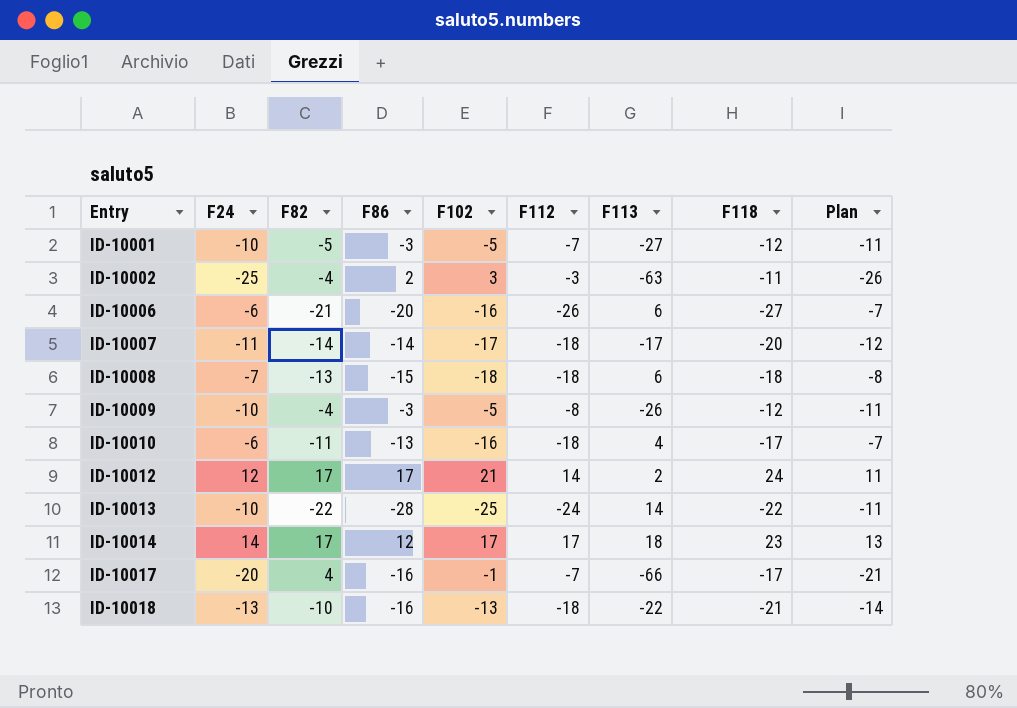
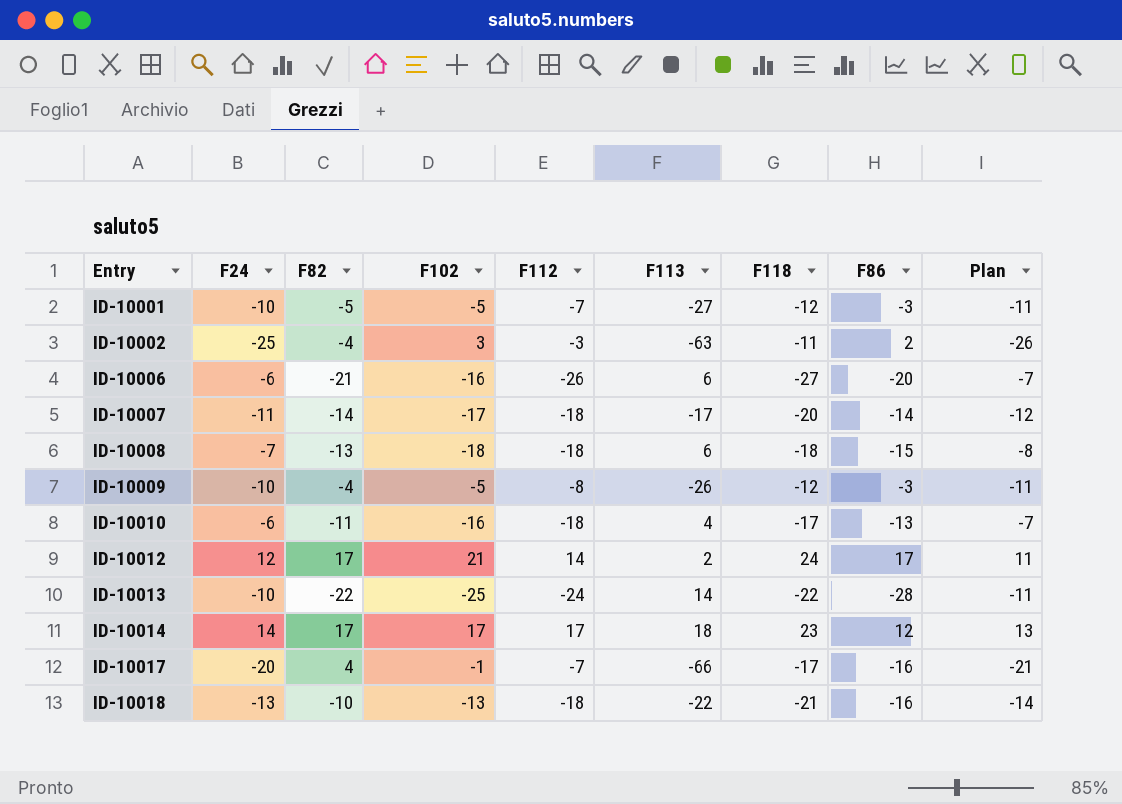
column F86 | position: 4 -> 8

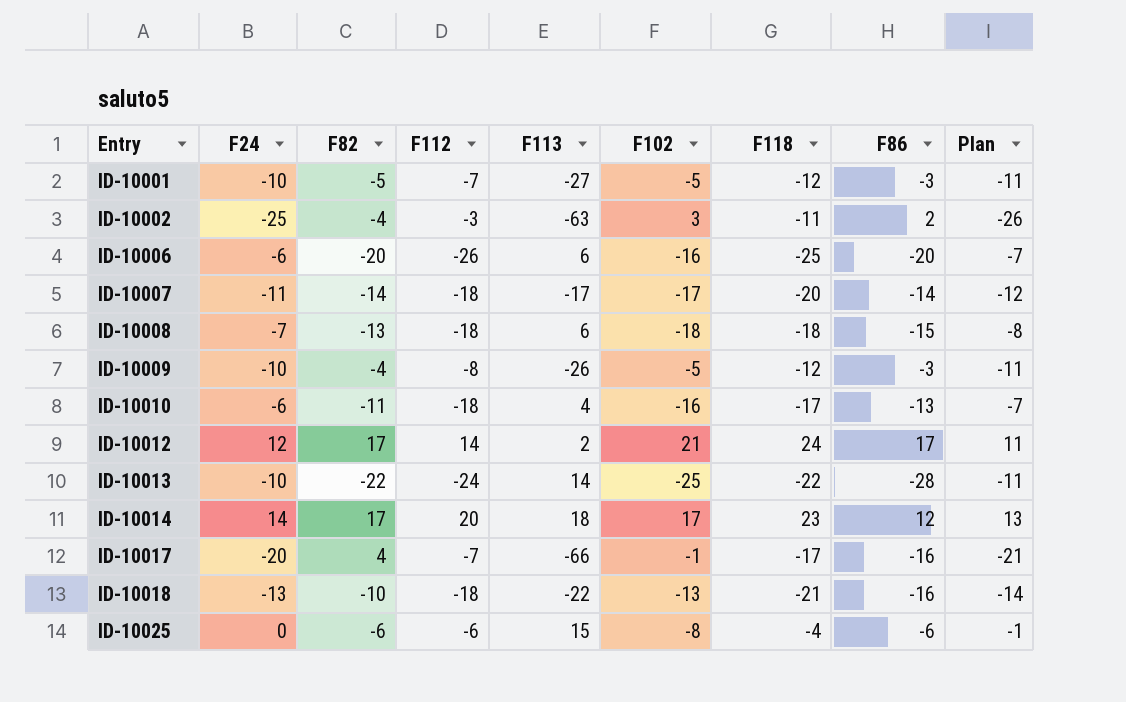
column F102 | position: 4 -> 6
ID-10006 | F82: -21 -> -20
ID-10006 | F118: -27 -> -25
ID-10014 | F112: 17 -> 20
row ID-10025: none -> 0 | -6 | -6 | 15 | -8 | -4 | -6 | -1

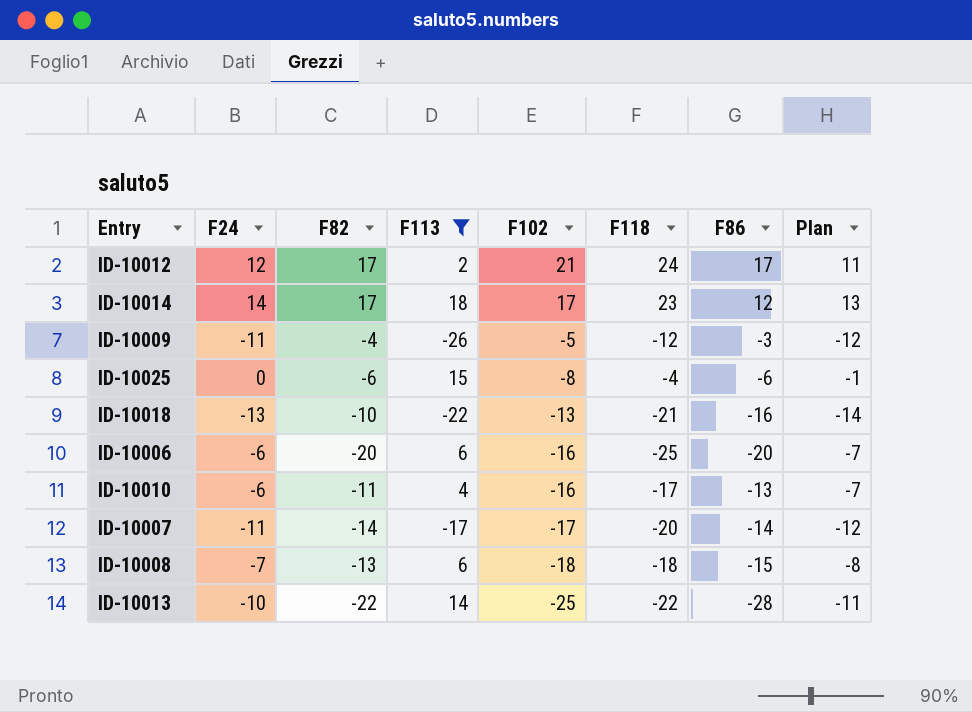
filter: none -> F113 >= -26
row order: Entry ascending -> F102 descending
column F112 | position: 4 -> none
ID-10009 | F24: -10 -> -11
ID-10009 | Plan: -11 -> -12

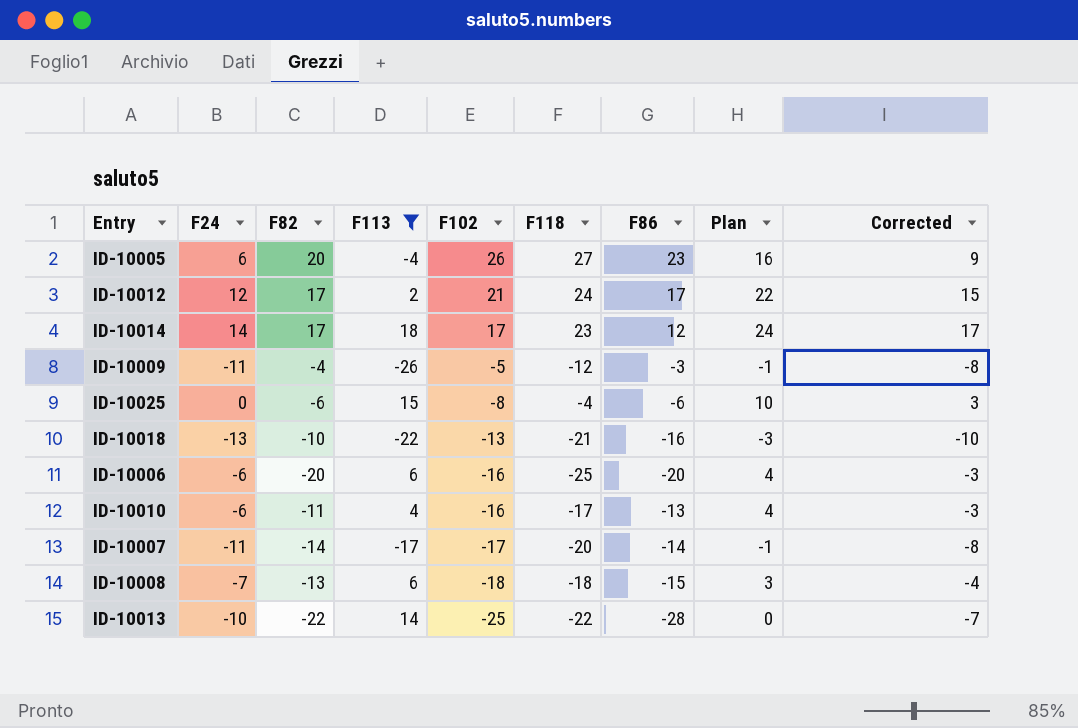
column Plan | formula: [F24] - 1 -> [F24] + 10
column Corrected | formula: none -> [F24] + 3
row ID-10005: none -> 6 | 20 | -4 | 26 | 27 | 23 | 16 | 9

